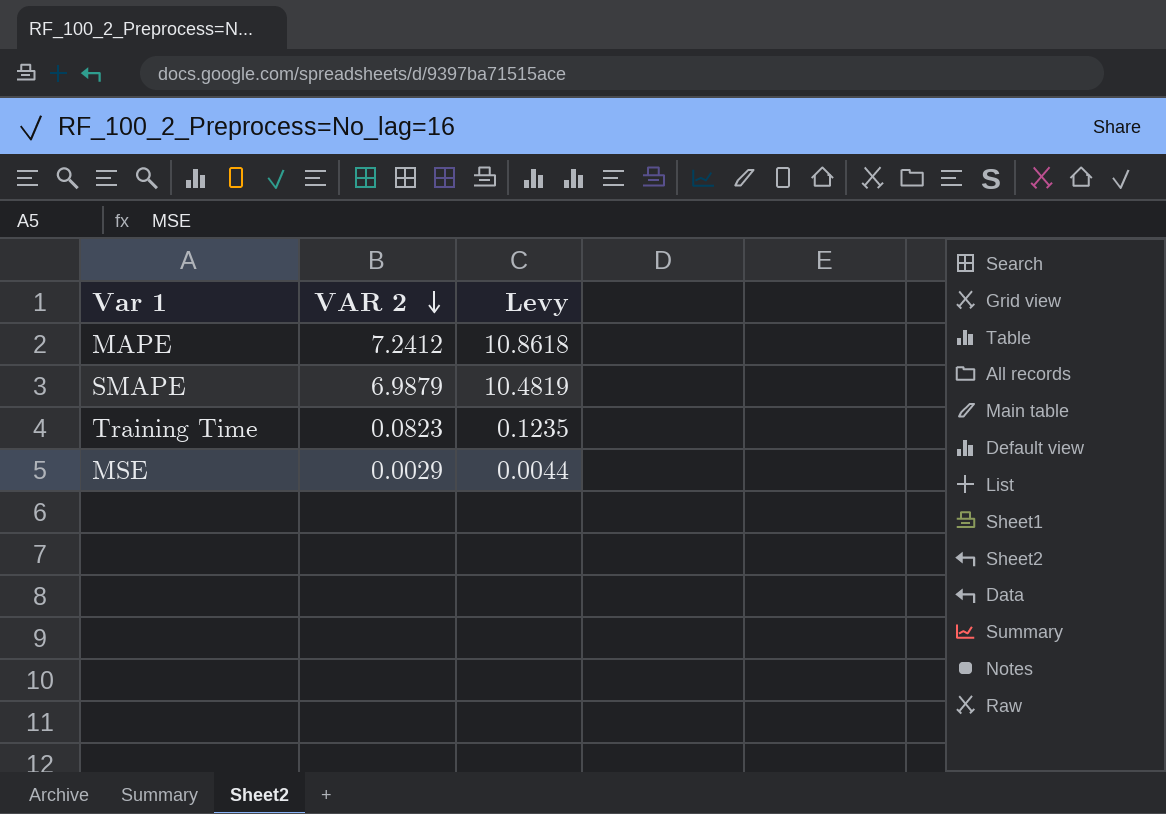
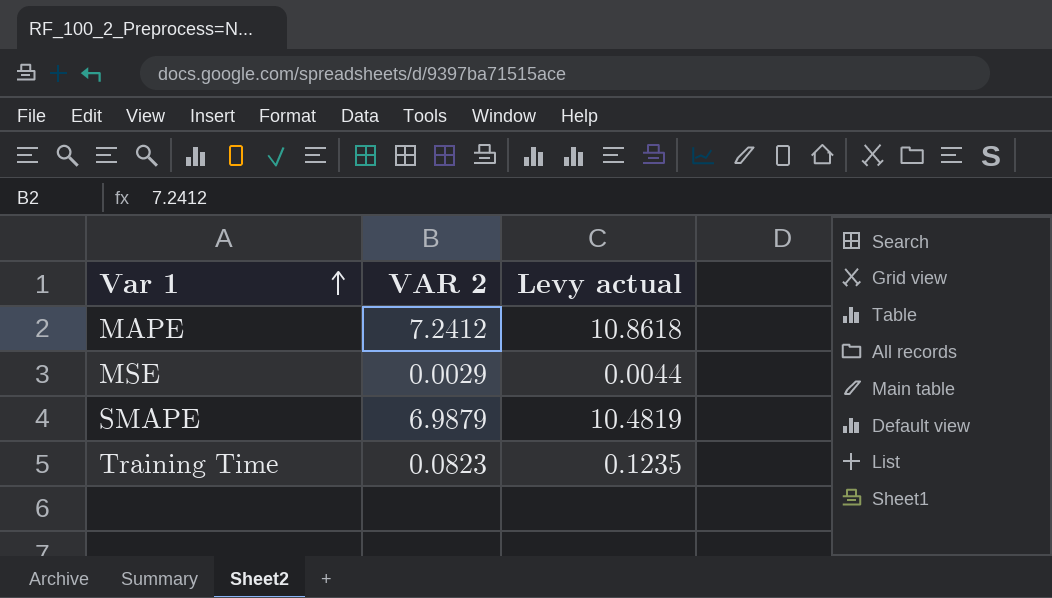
row order: VAR 2 descending -> Var 1 ascending
column name: Levy -> Levy actual

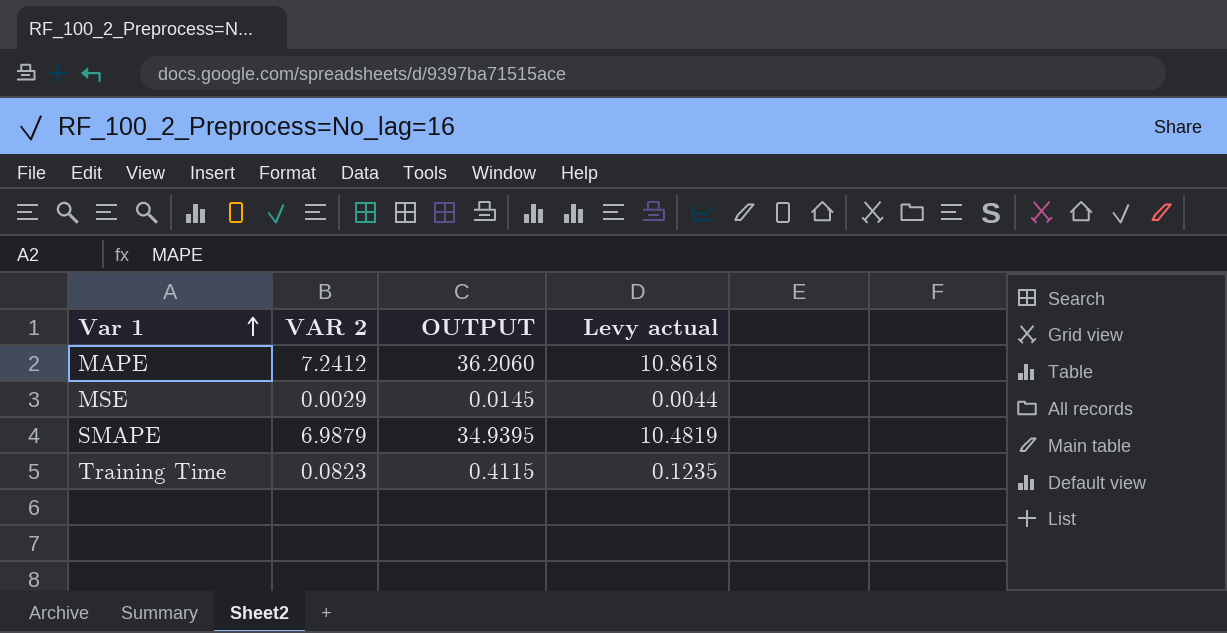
column OUTPUT | formula: none -> [VAR 2] * 5

